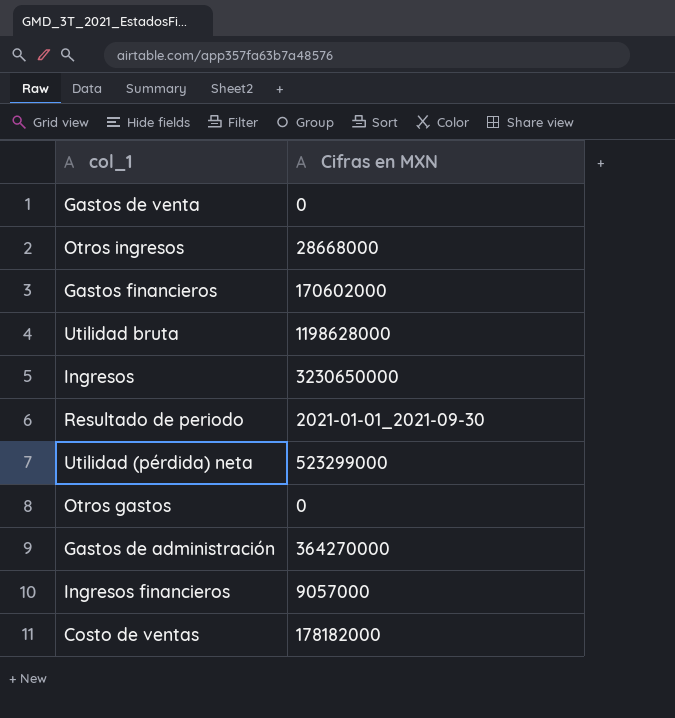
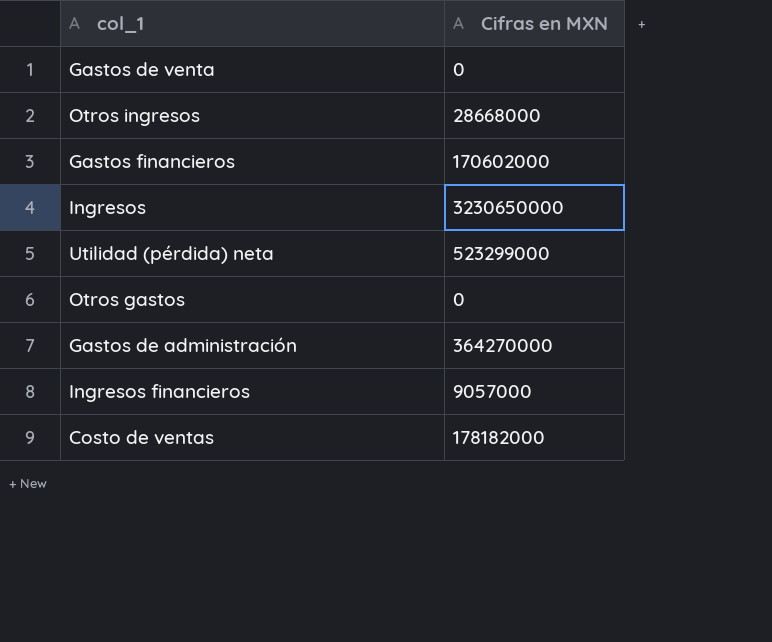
row Utilidad bruta: 1198628000 -> none
row Resultado de periodo: 2021-01-01_2021-09-30 -> none

